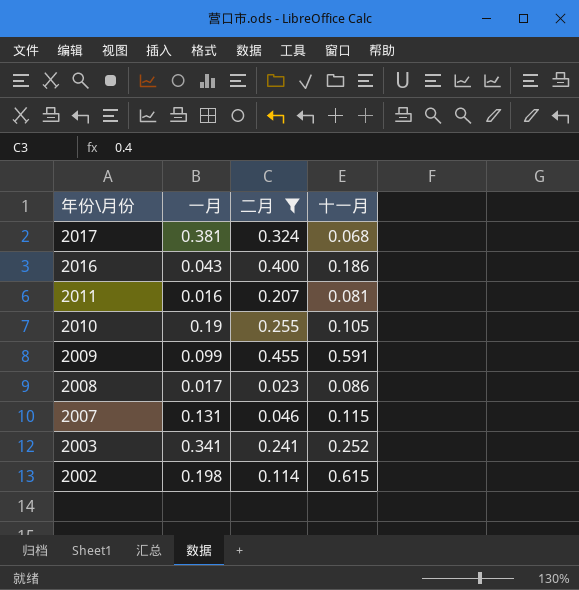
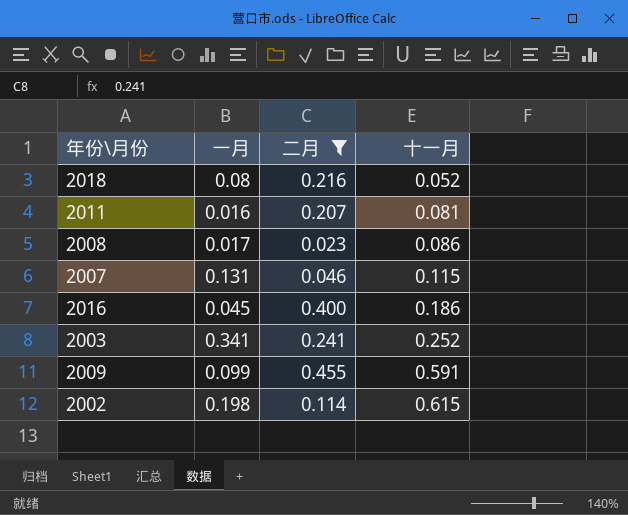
row order: 年份\月份 descending -> 十一月 ascending
row 2017: 0.381 | 0.324 | 0.068 -> none
row 2010: 0.19 | 0.255 | 0.105 -> none
row 2018: none -> 0.08 | 0.216 | 0.052
2016 | 一月: 0.043 -> 0.045

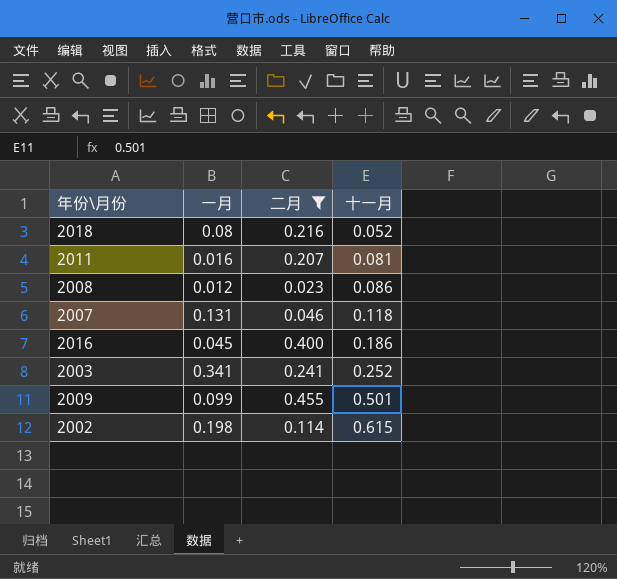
2008 | 一月: 0.017 -> 0.012
2007 | 十一月: 0.115 -> 0.118
2009 | 十一月: 0.591 -> 0.501

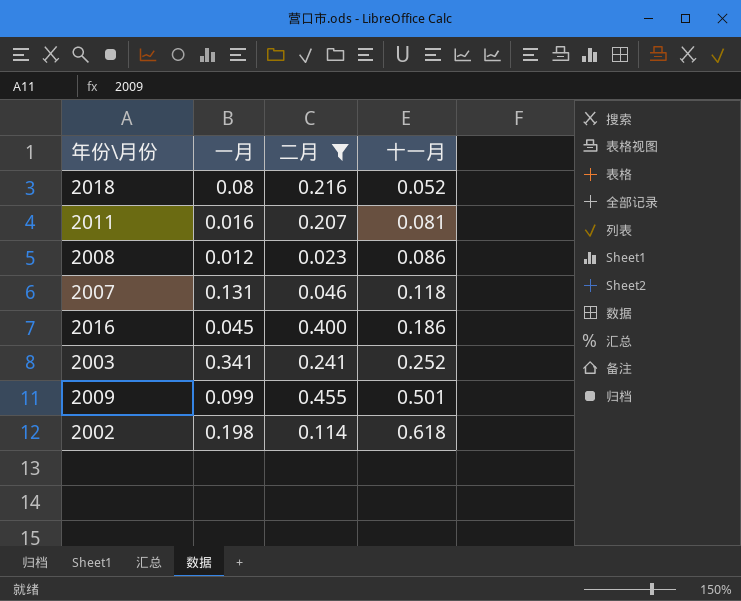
2002 | 十一月: 0.615 -> 0.618

